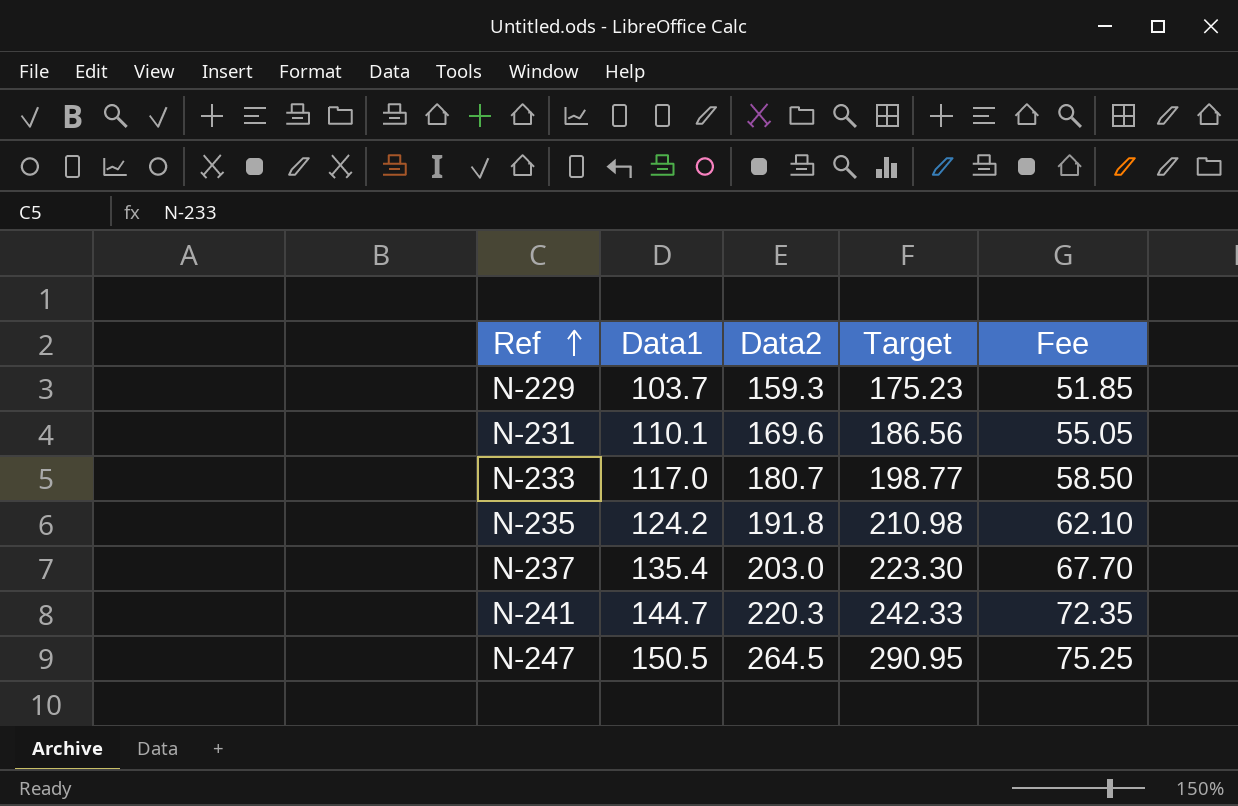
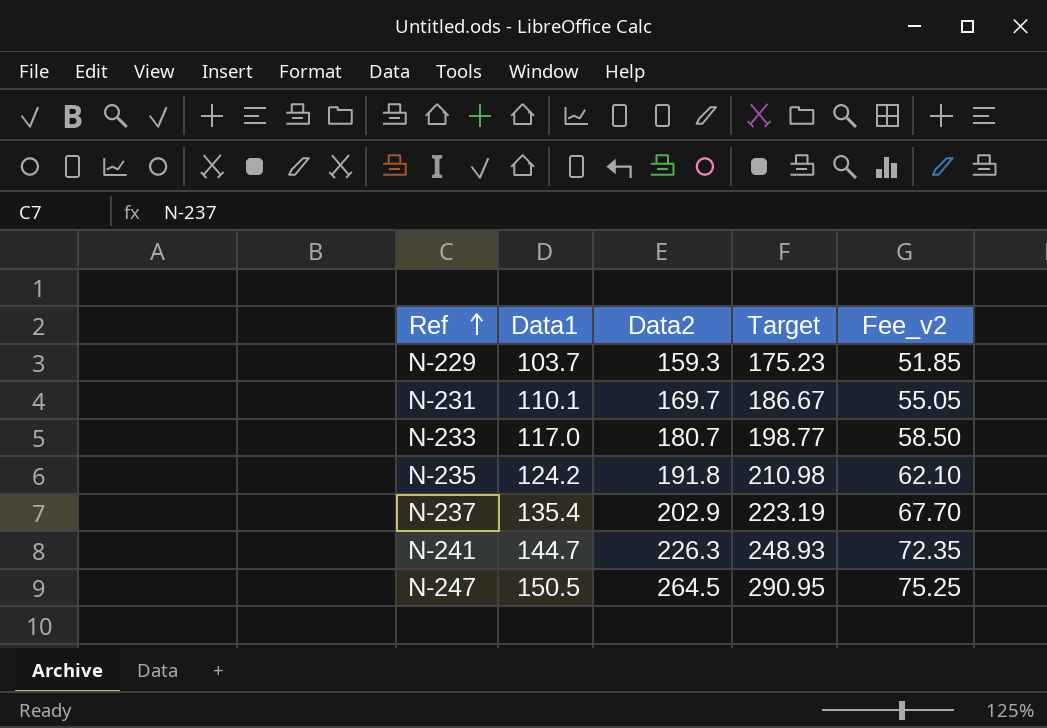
column name: Fee -> Fee_v2
N-231 | Data2: 169.6 -> 169.7
N-231 | Target: 186.56 -> 186.67
N-237 | Data2: 203.0 -> 202.9
N-237 | Target: 223.30 -> 223.19
N-241 | Data2: 220.3 -> 226.3
N-241 | Target: 242.33 -> 248.93

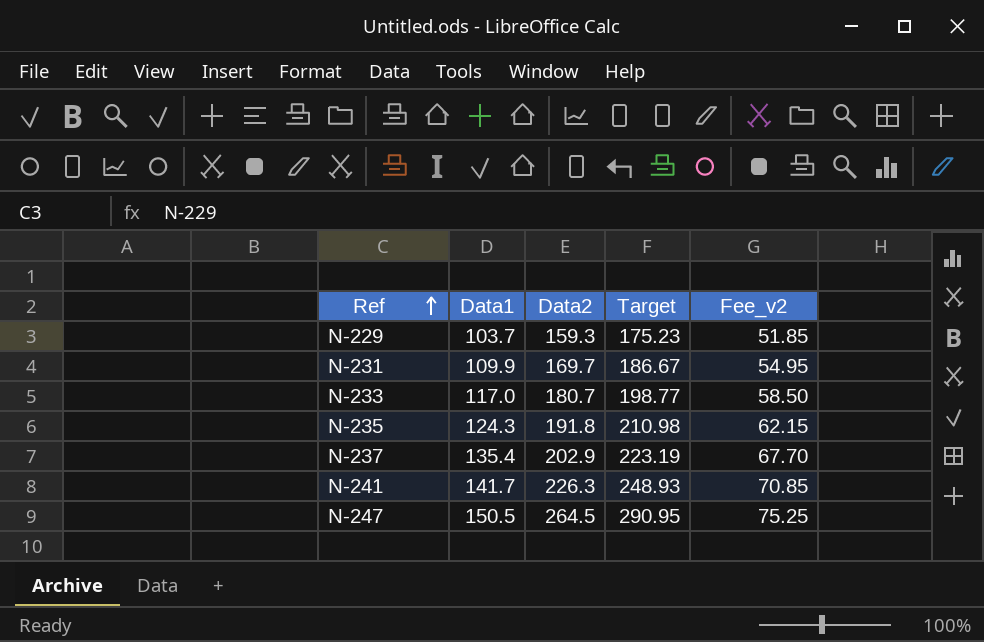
N-231 | Data1: 110.1 -> 109.9
N-231 | Fee_v2: 55.05 -> 54.95
N-235 | Data1: 124.2 -> 124.3
N-235 | Fee_v2: 62.10 -> 62.15
N-241 | Data1: 144.7 -> 141.7
N-241 | Fee_v2: 72.35 -> 70.85

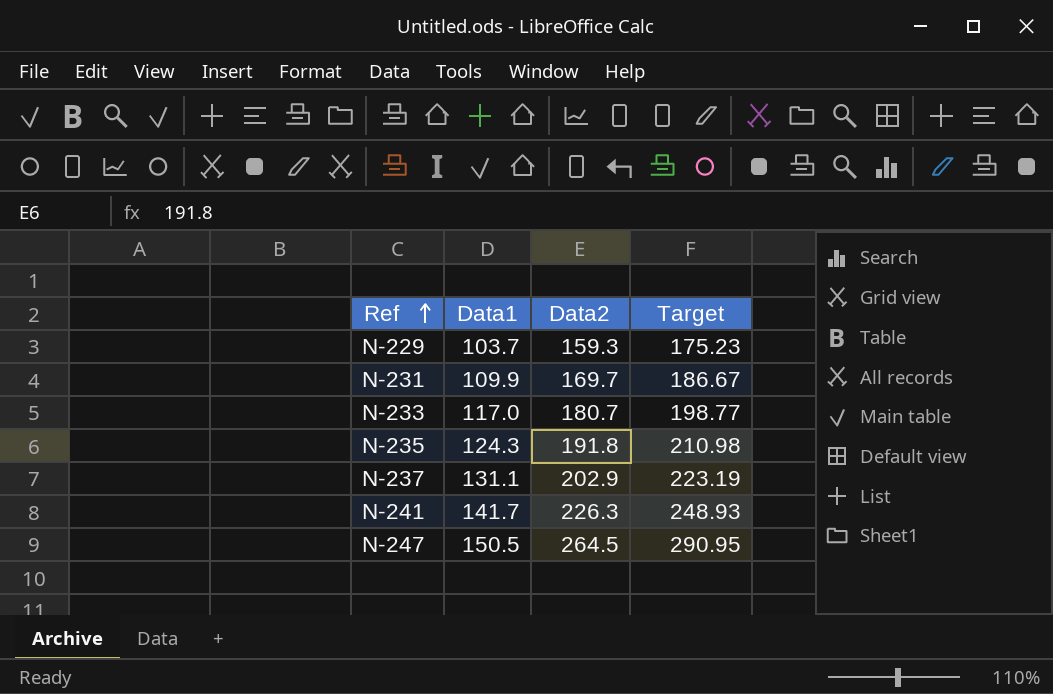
column Fee_v2 | formula: [Data1] * 0.5 -> none
N-237 | Data1: 135.4 -> 131.1

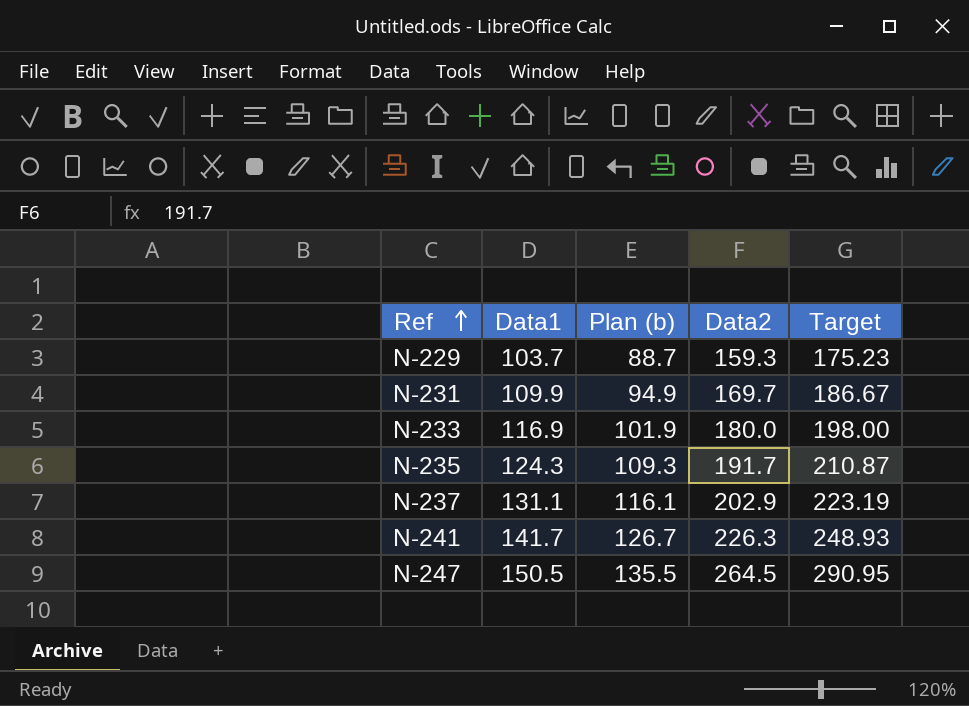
column Plan (b) | formula: none -> [Data1] - 15
N-233 | Data1: 117.0 -> 116.9
N-233 | Data2: 180.7 -> 180.0
N-233 | Target: 198.77 -> 198.00
N-235 | Data2: 191.8 -> 191.7
N-235 | Target: 210.98 -> 210.87

